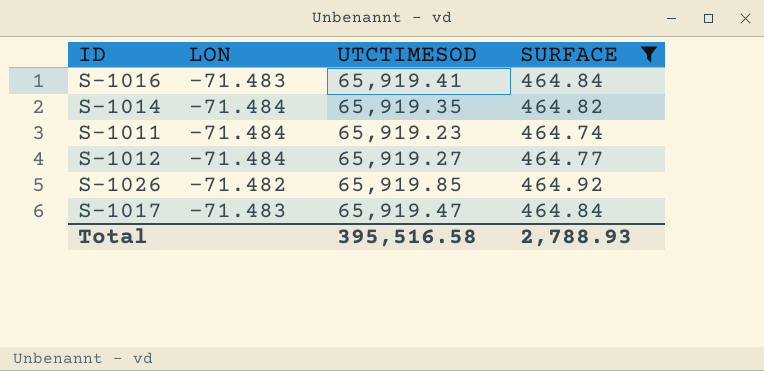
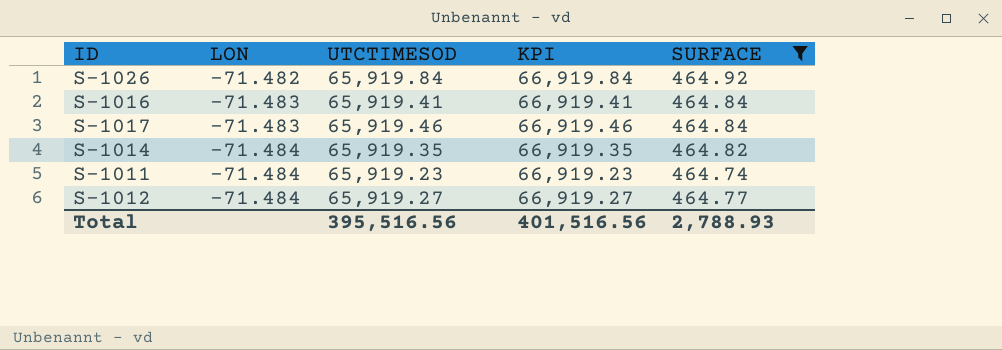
row order: none -> LON descending
column KPI | formula: none -> [UTCTIMESOD] + 1000
S-1026 | UTCTIMESOD: 65,919.85 -> 65,919.84
S-1017 | UTCTIMESOD: 65,919.47 -> 65,919.46
Total | UTCTIMESOD: 395,516.58 -> 395,516.56

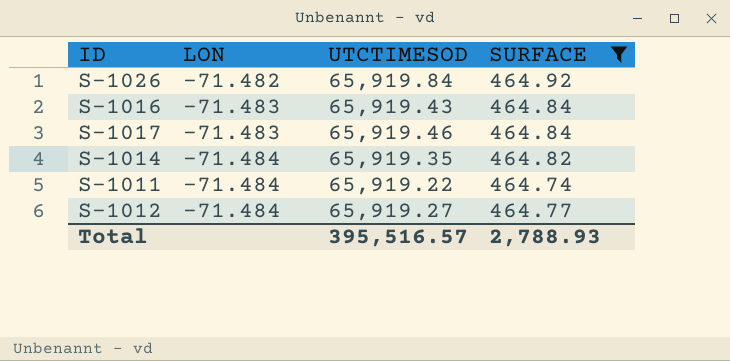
column KPI | formula: [UTCTIMESOD] + 1000 -> none
S-1016 | UTCTIMESOD: 65,919.41 -> 65,919.43
S-1011 | UTCTIMESOD: 65,919.23 -> 65,919.22
Total | UTCTIMESOD: 395,516.56 -> 395,516.57

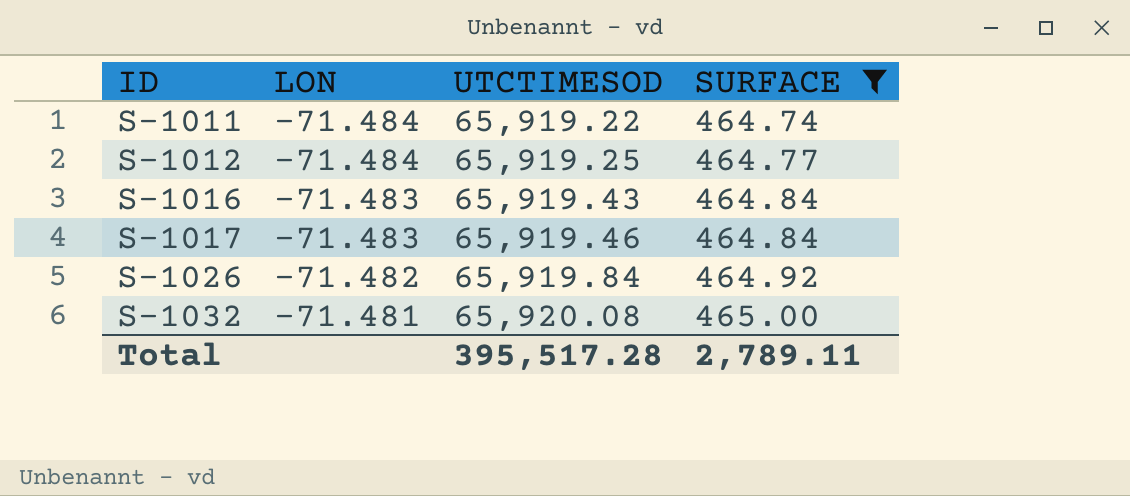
row order: LON descending -> ID ascending
row S-1014: -71.484 | 65,919.35 | 464.82 -> none
S-1012 | UTCTIMESOD: 65,919.27 -> 65,919.25
row S-1032: none -> -71.481 | 65,920.08 | 465.00
Total | UTCTIMESOD: 395,516.57 -> 395,517.28
Total | SURFACE: 2,788.93 -> 2,789.11

